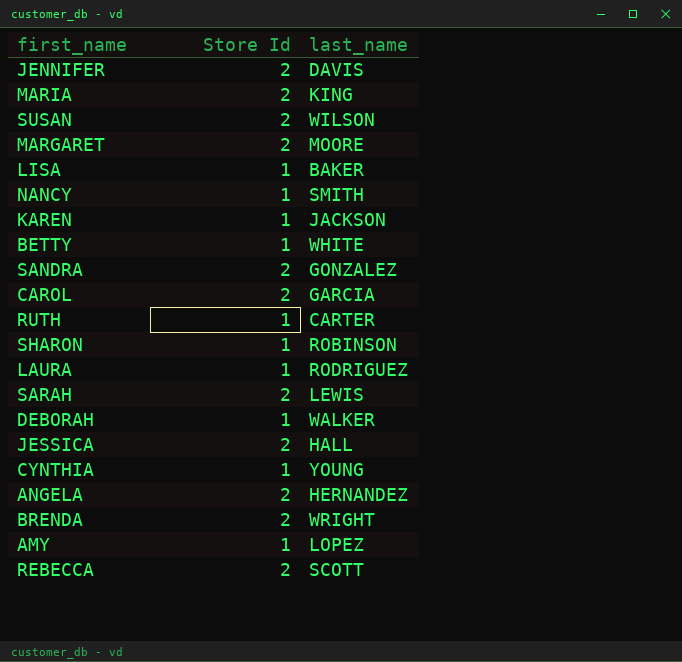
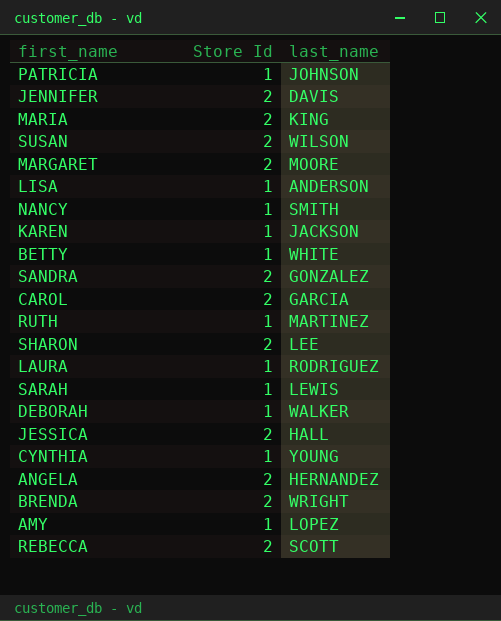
row PATRICIA: none -> 1 | JOHNSON
LISA | last_name: BAKER -> ANDERSON
RUTH | last_name: CARTER -> MARTINEZ
SHARON | Store Id: 1 -> 2
SHARON | last_name: ROBINSON -> LEE
SARAH | Store Id: 2 -> 1

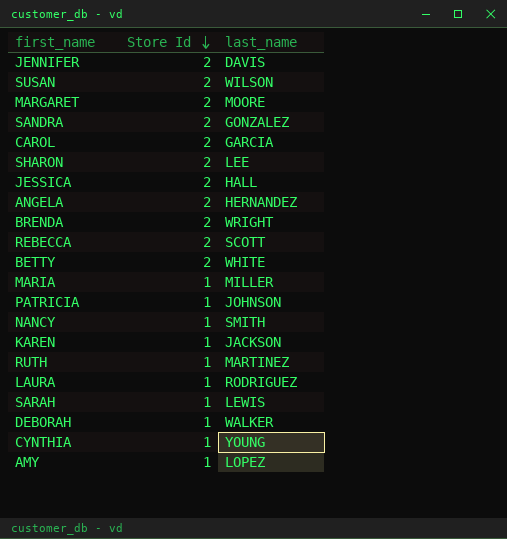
row order: none -> Store Id descending
row LISA: 1 | ANDERSON -> none
BETTY | Store Id: 1 -> 2
MARIA | Store Id: 2 -> 1
MARIA | last_name: KING -> MILLER

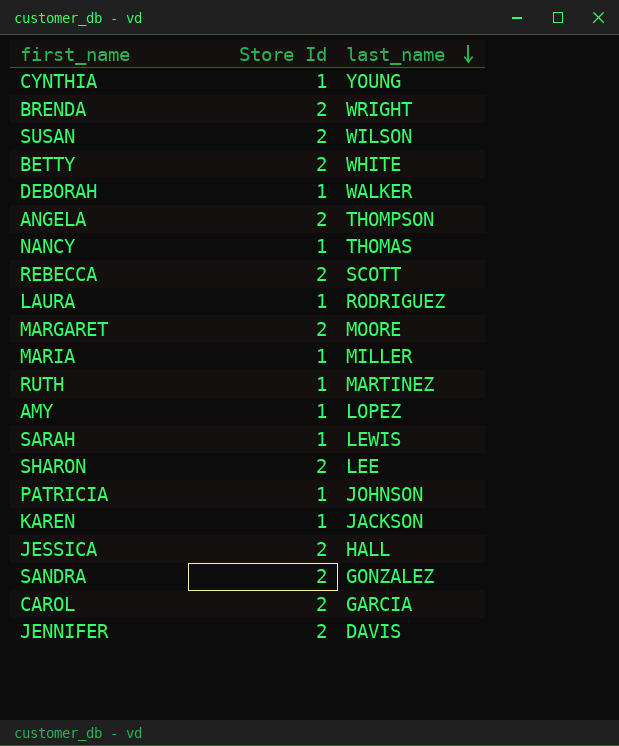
row order: Store Id descending -> last_name descending
ANGELA | last_name: HERNANDEZ -> THOMPSON
NANCY | last_name: SMITH -> THOMAS

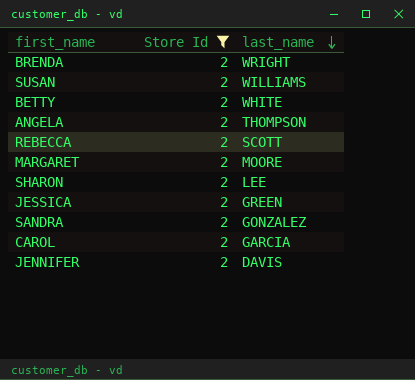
filter: none -> Store Id = 2
SUSAN | last_name: WILSON -> WILLIAMS
JESSICA | last_name: HALL -> GREEN

